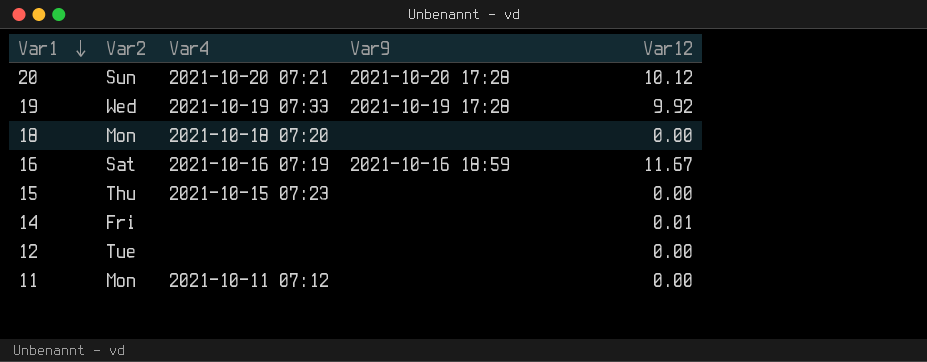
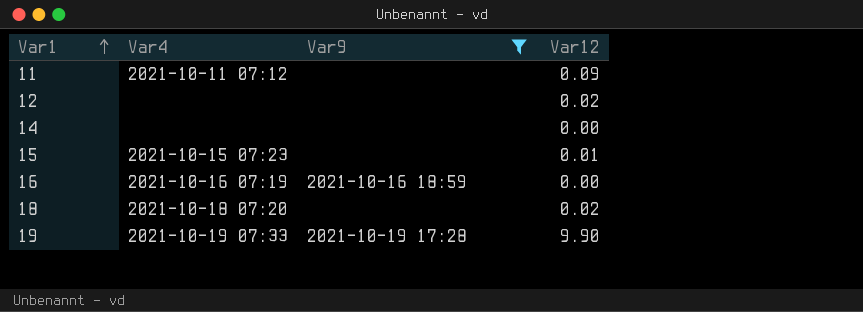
filter: none -> Var9 != 2021-10-20 17:28
row order: Var1 descending -> Var1 ascending
column Var2 | position: 2 -> none
11 | Var12: 0.00 -> 0.09
12 | Var12: 0.00 -> 0.02
14 | Var12: 0.01 -> 0.00
15 | Var12: 0.00 -> 0.01
16 | Var12: 11.67 -> 0.00
18 | Var12: 0.00 -> 0.02
19 | Var12: 9.92 -> 9.90

